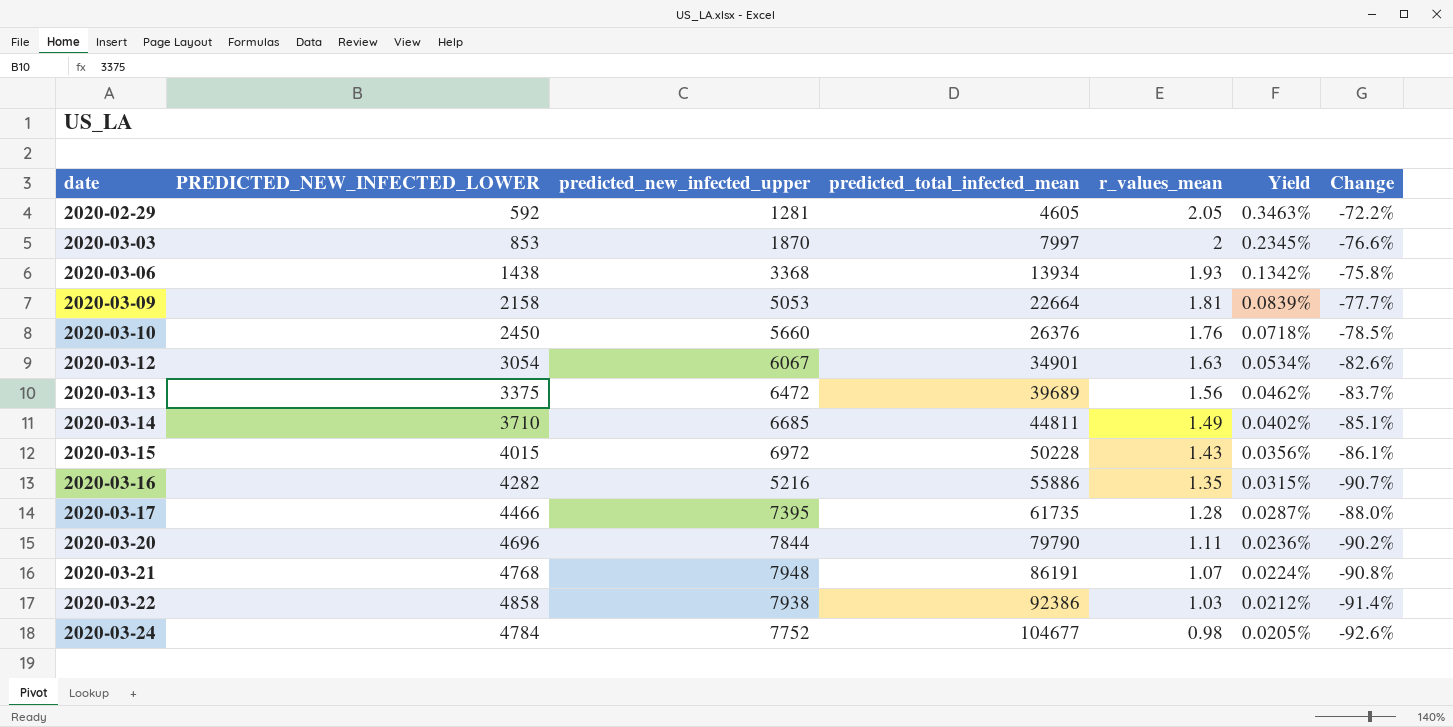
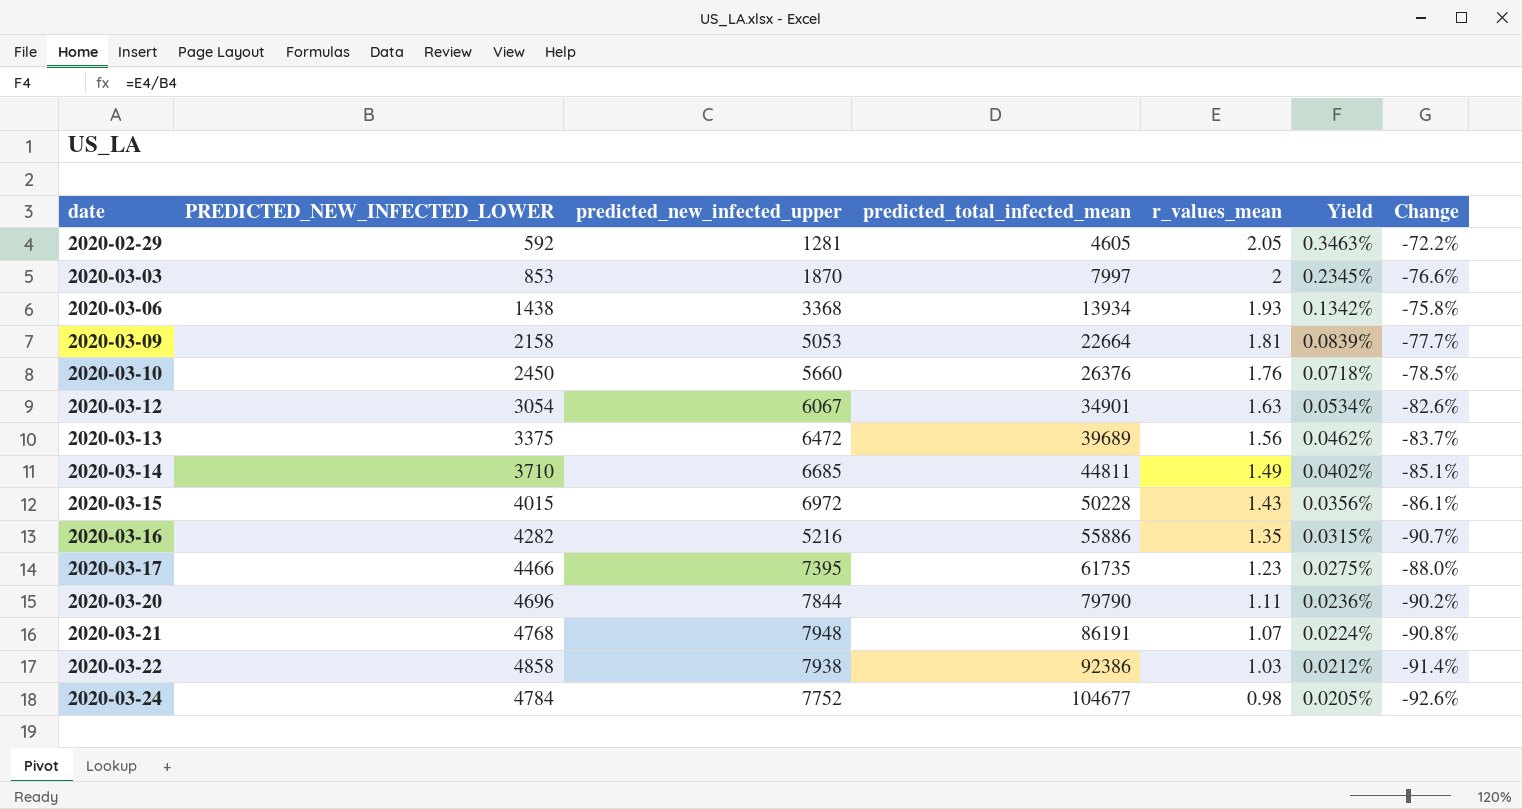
2020-03-17 | r_values_mean: 1.28 -> 1.23
2020-03-17 | Yield: 0.0287% -> 0.0275%

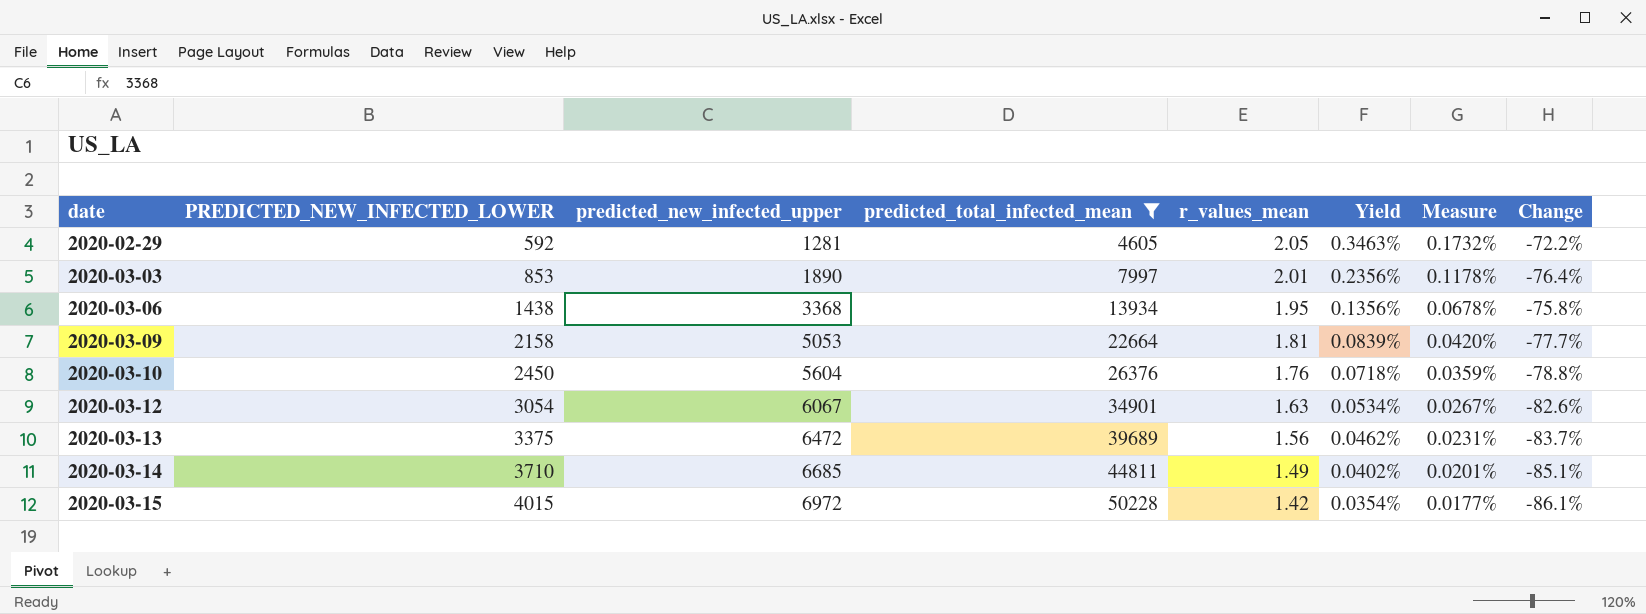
filter: none -> predicted_total_infected_mean <= 50228
column Measure | formula: none -> [Yield] * 0.5
2020-03-03 | predicted_new_infected_upper: 1870 -> 1890
2020-03-03 | r_values_mean: 2 -> 2.01
2020-03-03 | Yield: 0.2345% -> 0.2356%
2020-03-03 | Change: -76.6% -> -76.4%
2020-03-06 | r_values_mean: 1.93 -> 1.95
2020-03-06 | Yield: 0.1342% -> 0.1356%
2020-03-10 | predicted_new_infected_upper: 5660 -> 5604
2020-03-10 | Change: -78.5% -> -78.8%
2020-03-15 | r_values_mean: 1.43 -> 1.42
2020-03-15 | Yield: 0.0356% -> 0.0354%

